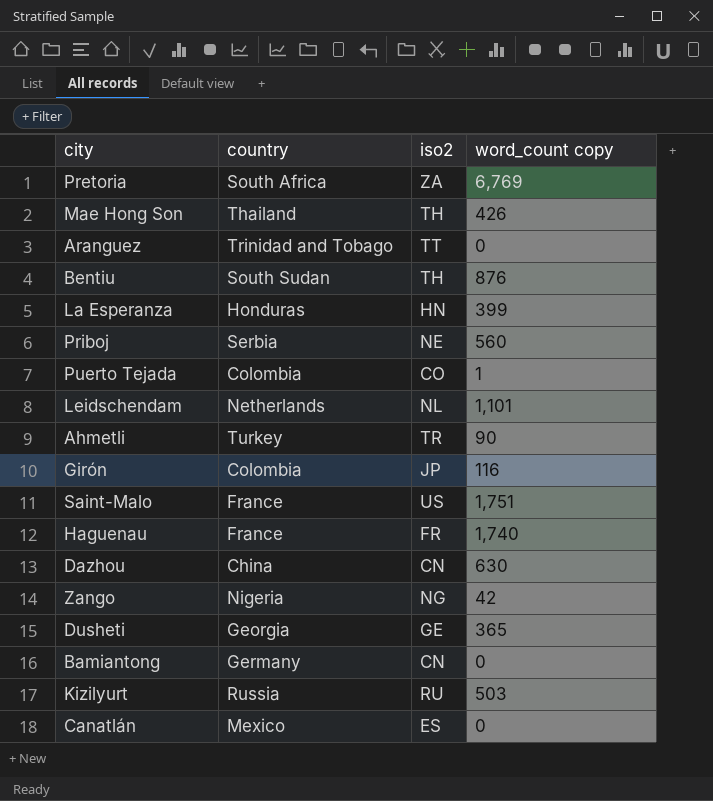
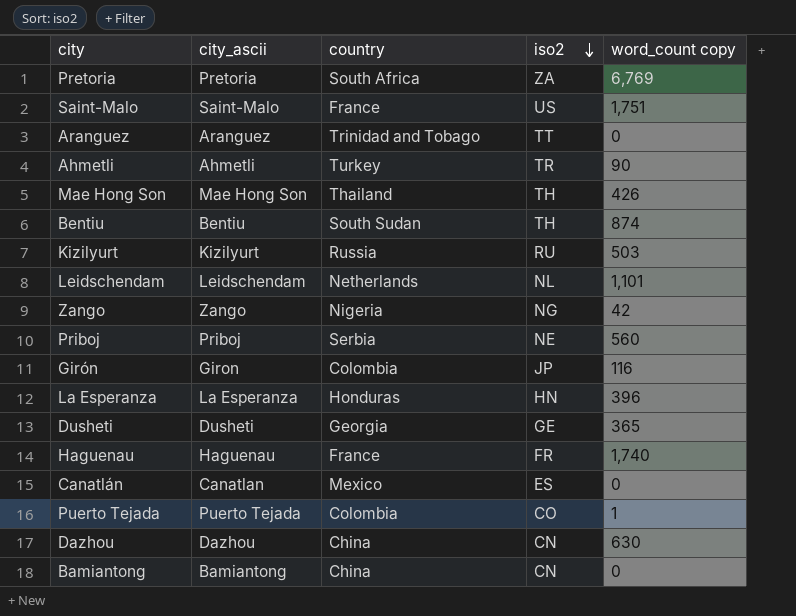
row order: none -> iso2 descending
column city_ascii | position: none -> 2
Bentiu | word_count copy: 876 -> 874
La Esperanza | word_count copy: 399 -> 396
Bamiantong | country: Germany -> China

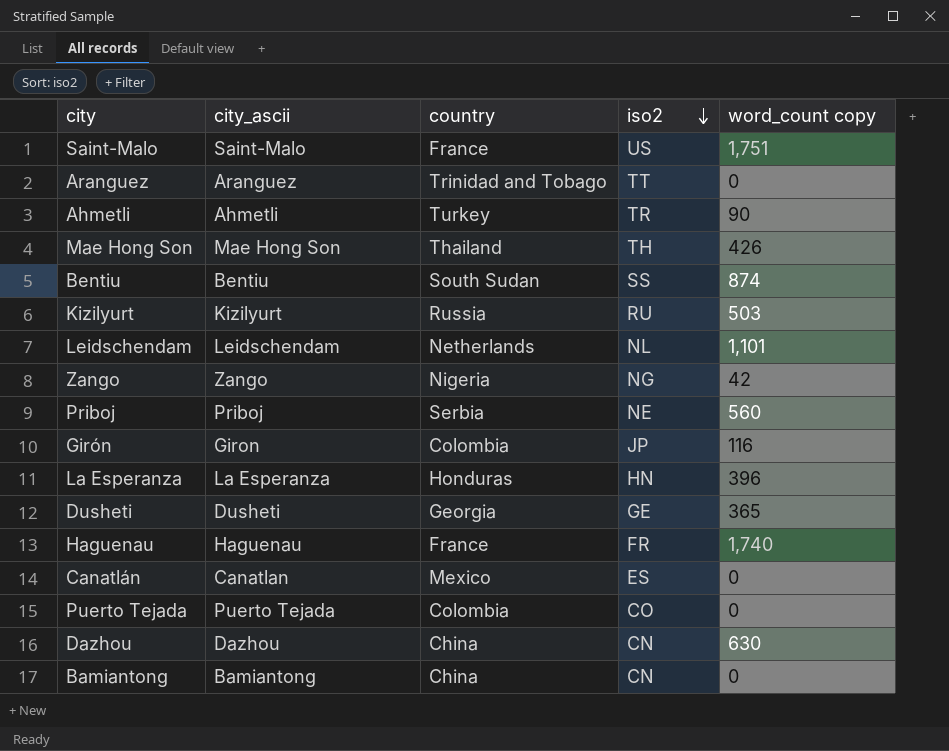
row Pretoria: Pretoria | South Africa | ZA | 6,769 -> none
Bentiu | iso2: TH -> SS
Puerto Tejada | word_count copy: 1 -> 0

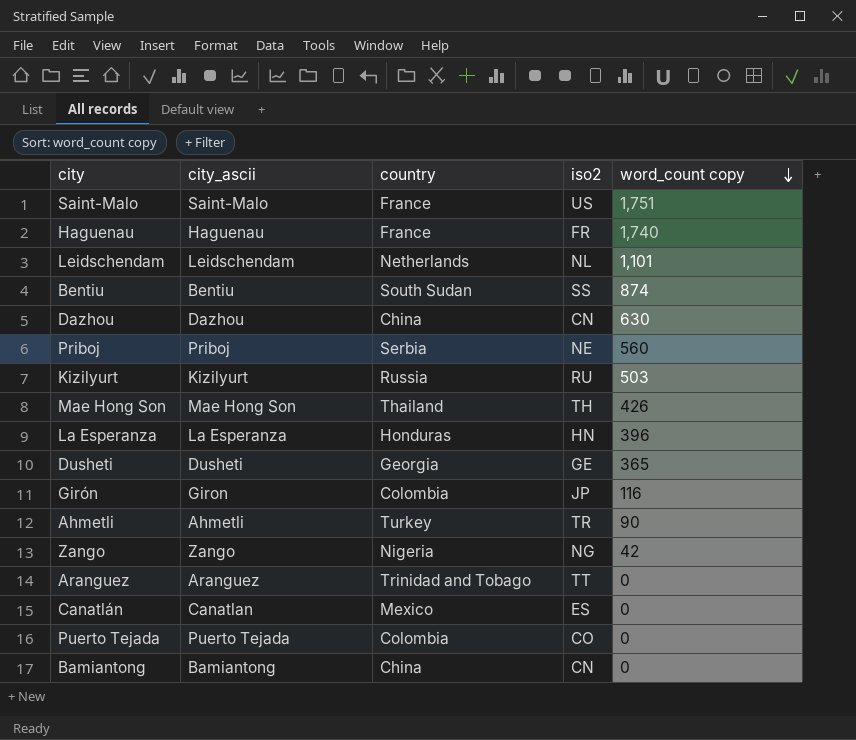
row order: iso2 descending -> word_count copy descending

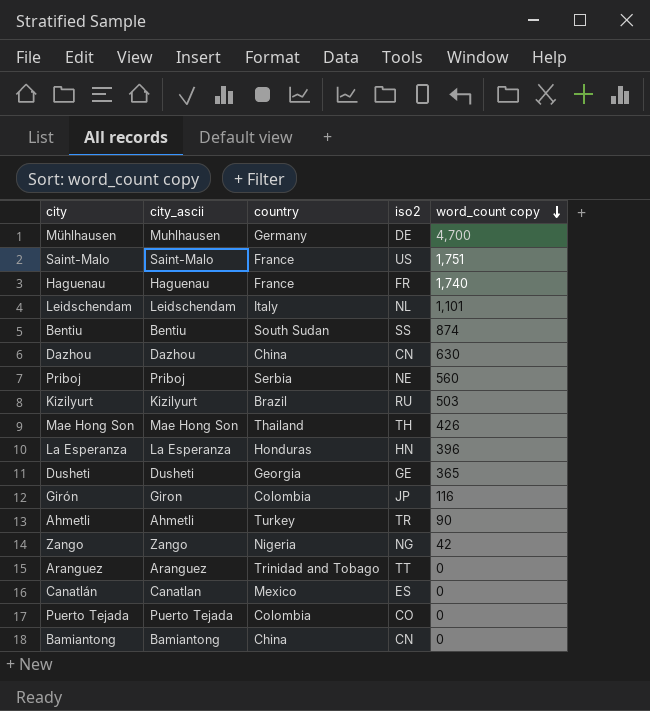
row Mühlhausen: none -> Muhlhausen | Germany | DE | 4,700
Leidschendam | country: Netherlands -> Italy
Kizilyurt | country: Russia -> Brazil

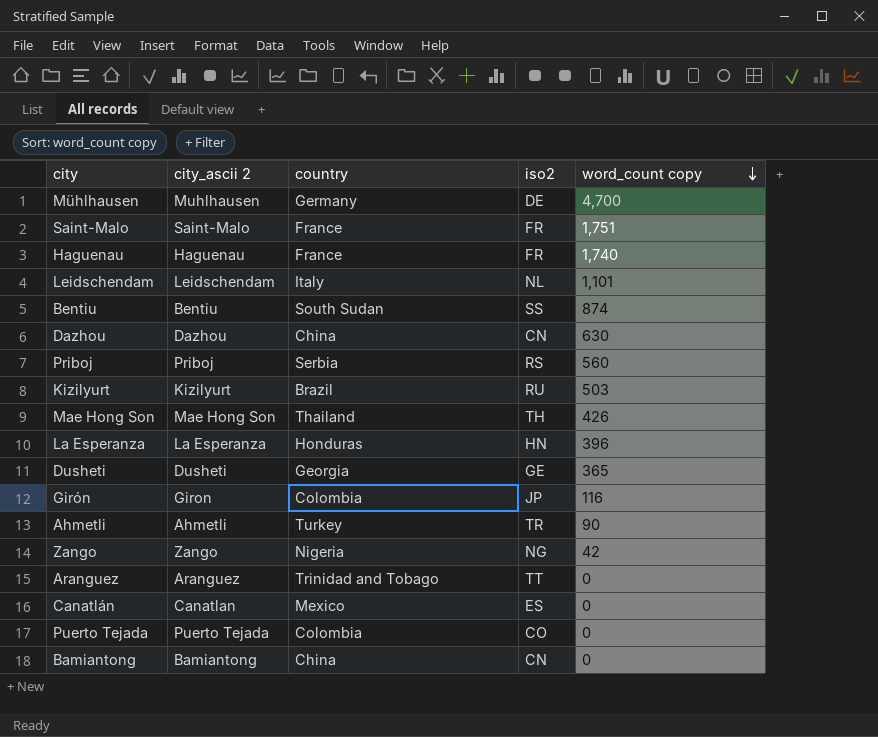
column name: city_ascii -> city_ascii 2
Saint-Malo | iso2: US -> FR
Priboj | iso2: NE -> RS

